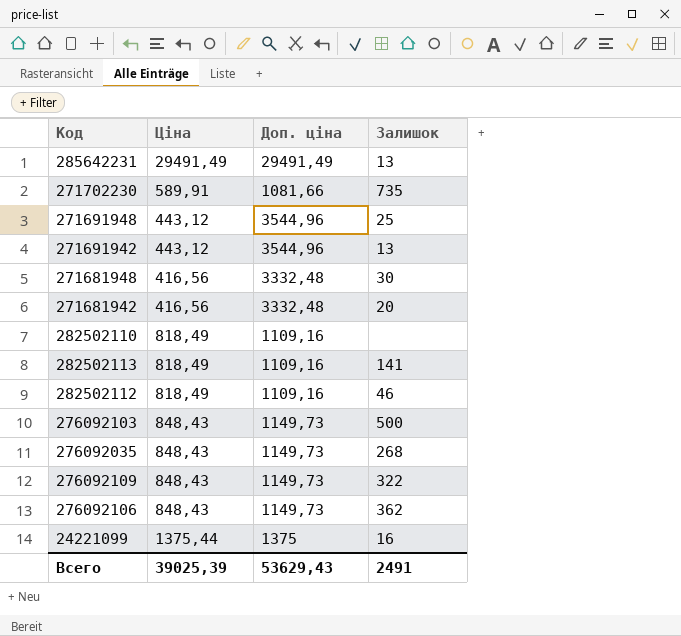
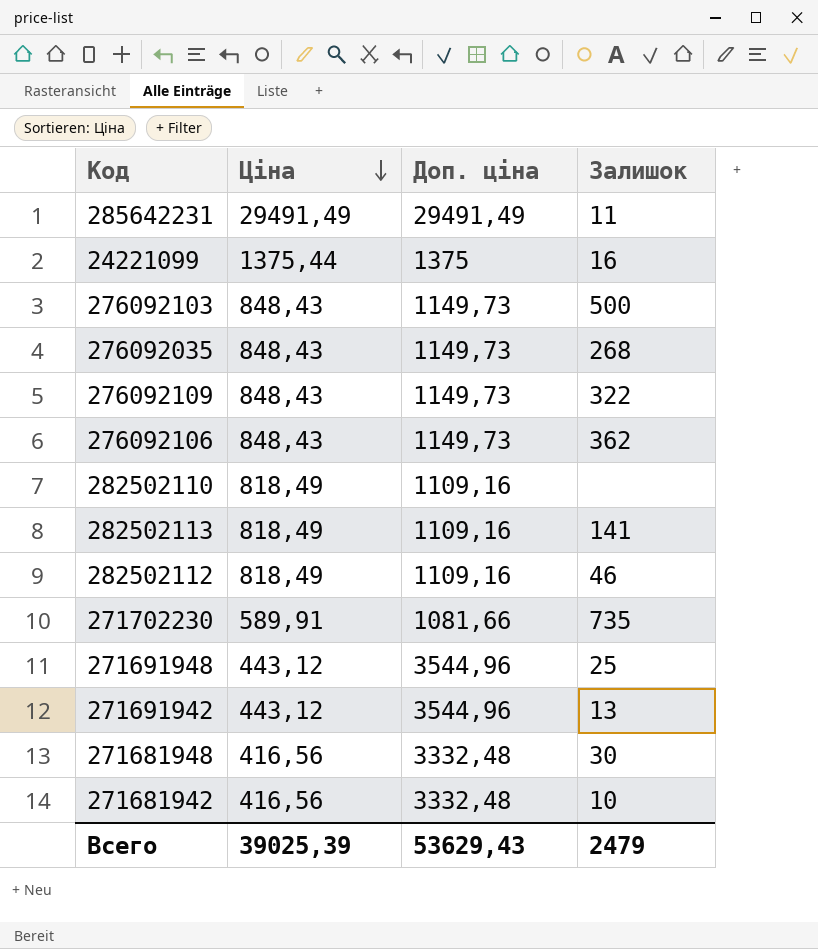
row order: none -> Ціна descending
285642231 | Залишок: 13 -> 11
271681942 | Залишок: 20 -> 10
Всего | Залишок: 2491 -> 2479

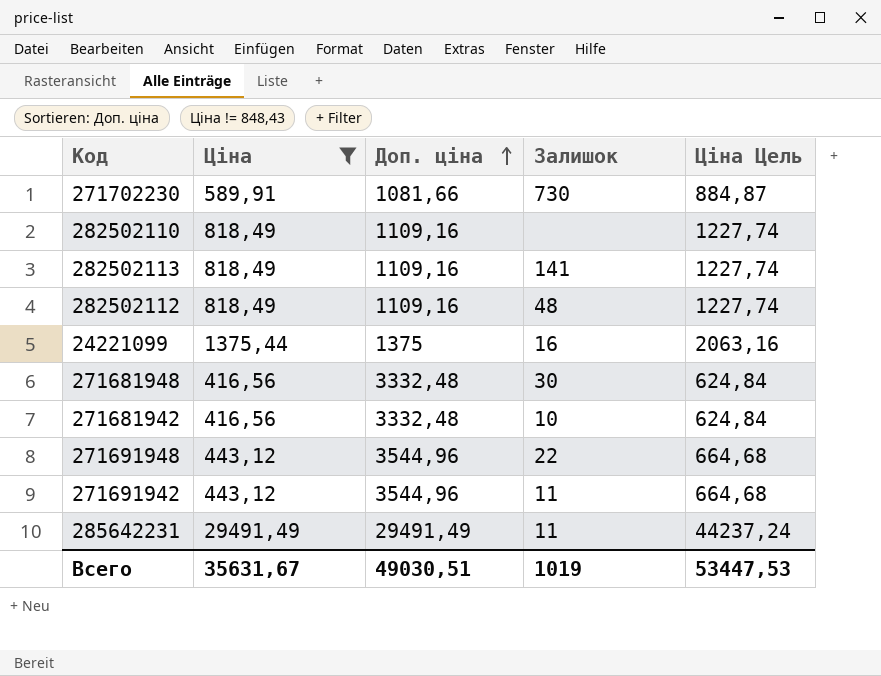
filter: none -> Ціна != 848,43
row order: Ціна descending -> Доп. ціна ascending
column Ціна Цель | formula: none -> [Ціна] * 1,5
271702230 | Залишок: 735 -> 730
282502112 | Залишок: 46 -> 48
271691948 | Залишок: 25 -> 22
271691942 | Залишок: 13 -> 11
Всего | Ціна: 39025,39 -> 35631,67
Всего | Доп. ціна: 53629,43 -> 49030,51
Всего | Залишок: 2479 -> 1019

